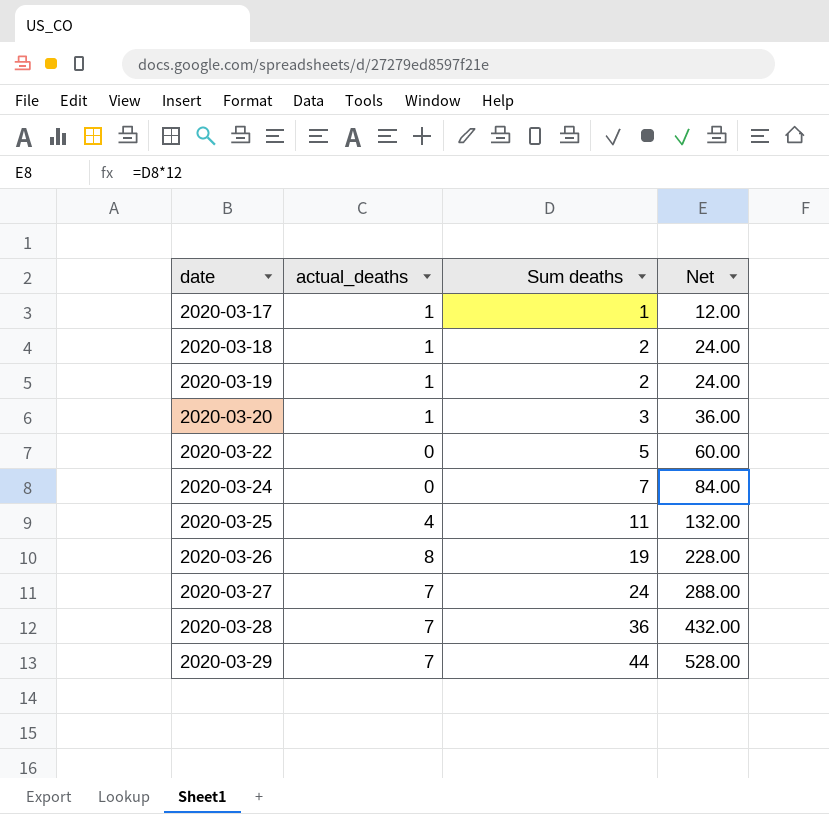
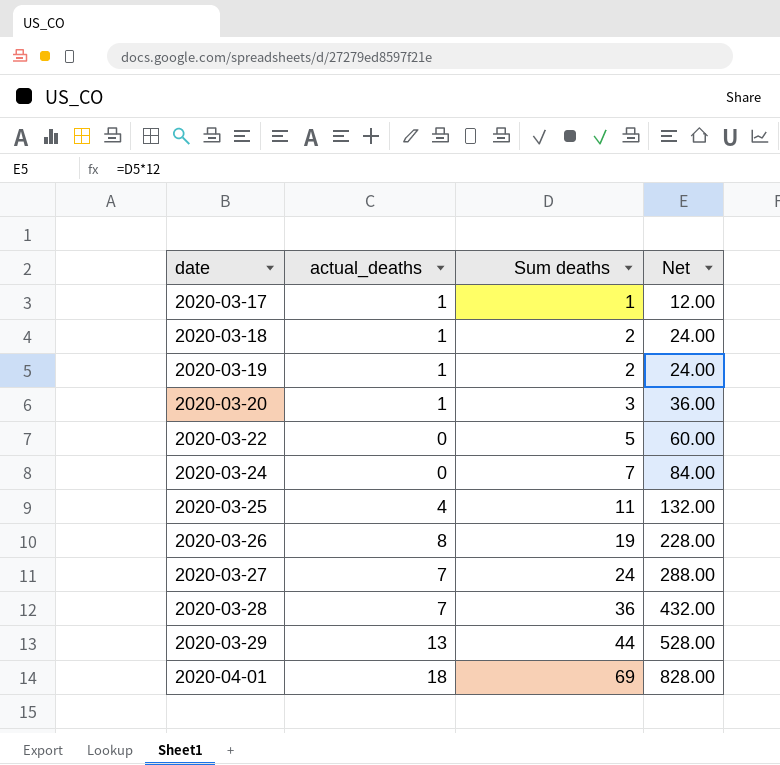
2020-03-29 | actual_deaths: 7 -> 13
row 2020-04-01: none -> 18 | 69 | 828.00

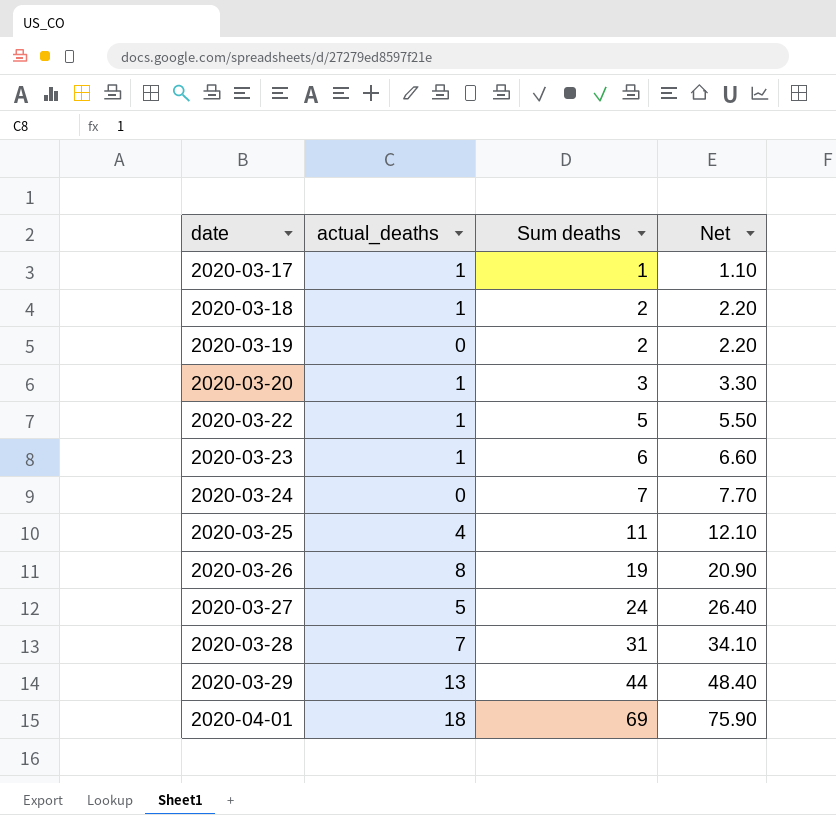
column Net | formula: [Sum deaths] * 12 -> [Sum deaths] * 1.1
2020-03-19 | actual_deaths: 1 -> 0
2020-03-22 | actual_deaths: 0 -> 1
row 2020-03-23: none -> 1 | 6 | 6.60
2020-03-27 | actual_deaths: 7 -> 5
2020-03-28 | Sum deaths: 36 -> 31

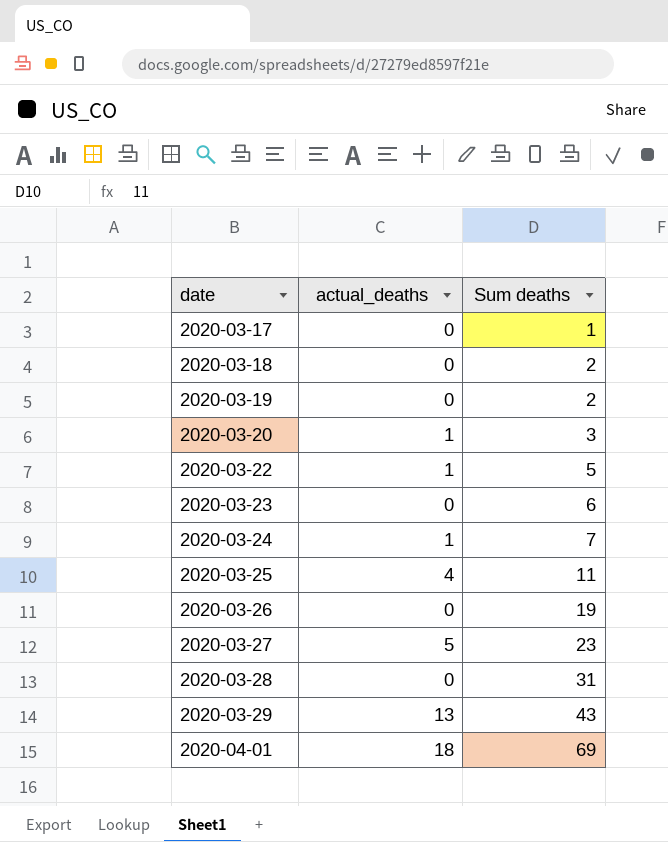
column Net | formula: [Sum deaths] * 1.1 -> none
2020-03-17 | actual_deaths: 1 -> 0
2020-03-18 | actual_deaths: 1 -> 0
2020-03-23 | actual_deaths: 1 -> 0
2020-03-24 | actual_deaths: 0 -> 1
2020-03-26 | actual_deaths: 8 -> 0
2020-03-27 | Sum deaths: 24 -> 23
2020-03-28 | actual_deaths: 7 -> 0
2020-03-29 | Sum deaths: 44 -> 43

